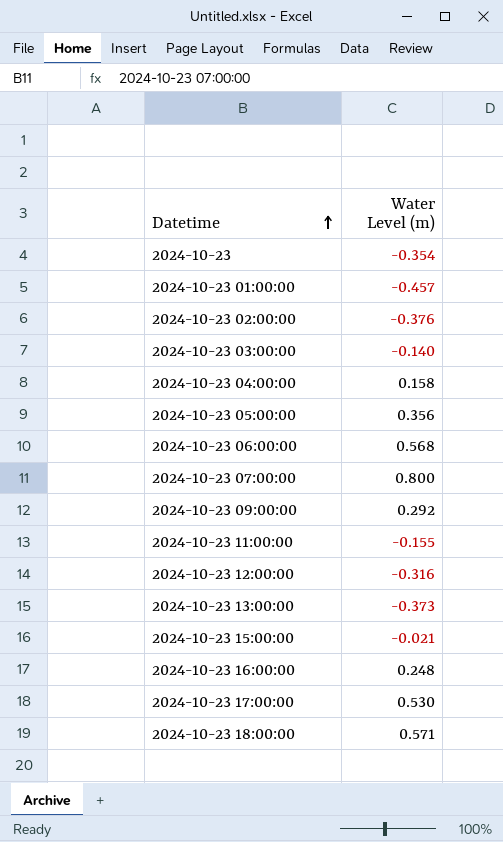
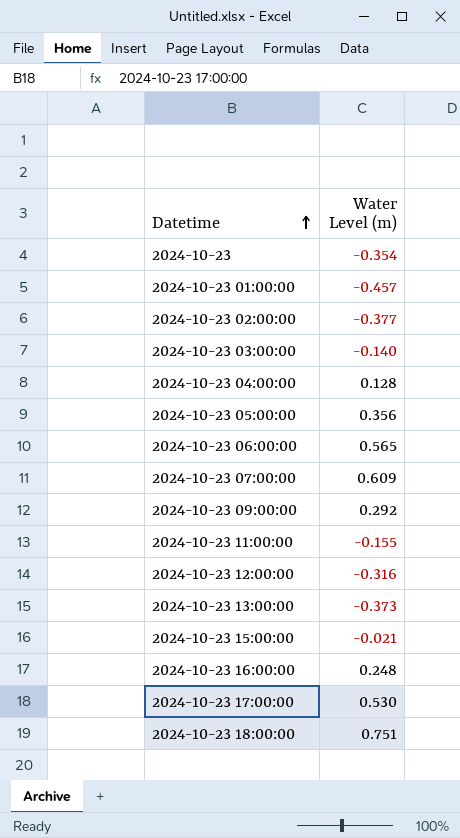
2024-10-23 02:00:00 | Water Level (m): -0.376 -> -0.377
2024-10-23 04:00:00 | Water Level (m): 0.158 -> 0.128
2024-10-23 06:00:00 | Water Level (m): 0.568 -> 0.565
2024-10-23 07:00:00 | Water Level (m): 0.800 -> 0.609
2024-10-23 18:00:00 | Water Level (m): 0.571 -> 0.751

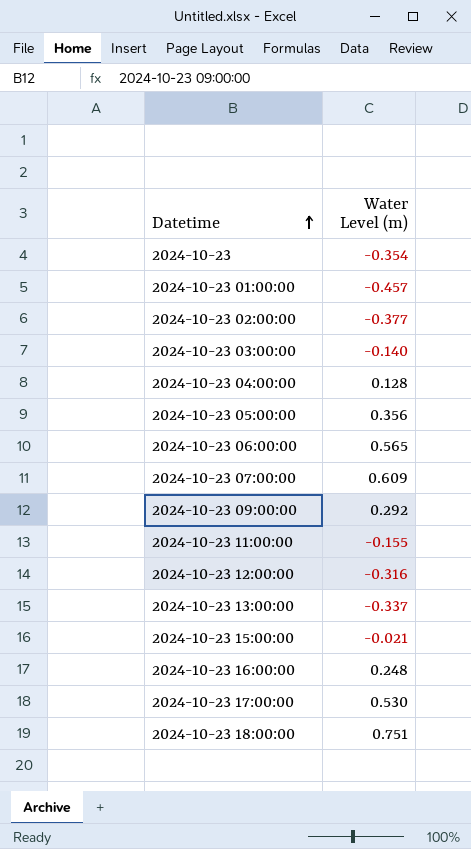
2024-10-23 13:00:00 | Water Level (m): -0.373 -> -0.337

